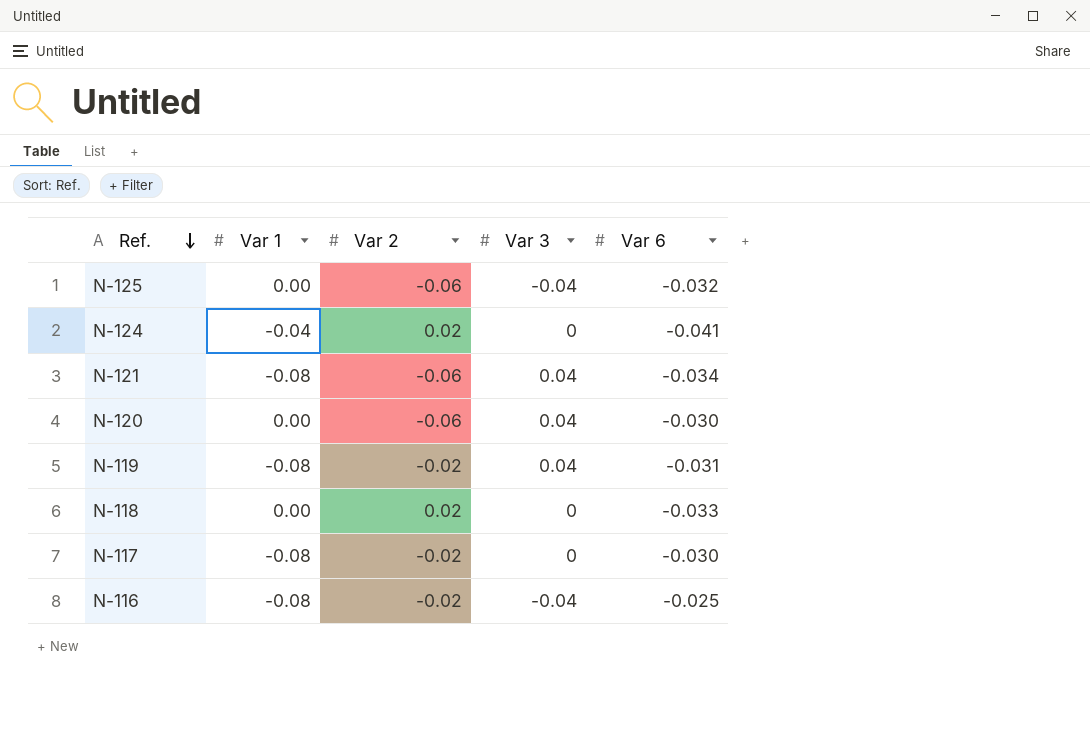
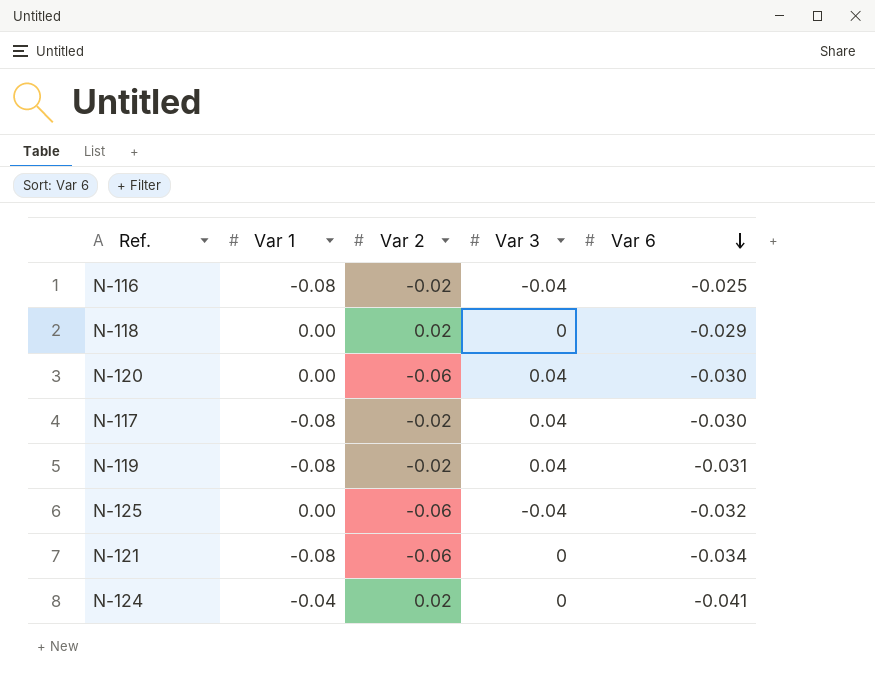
row order: Ref. descending -> Var 6 descending
N-118 | Var 6: -0.033 -> -0.029
N-117 | Var 3: 0 -> 0.04
N-121 | Var 3: 0.04 -> 0

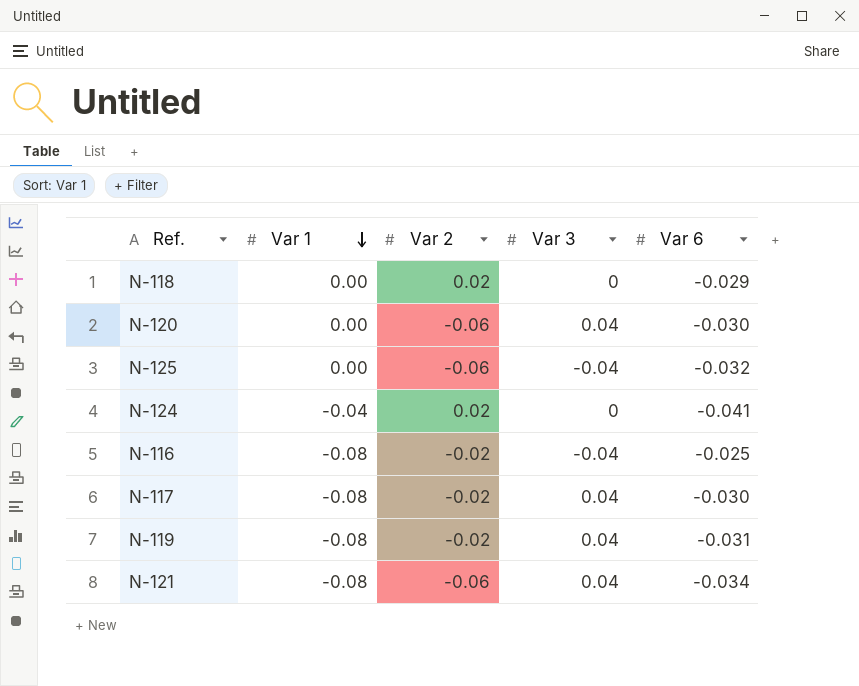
row order: Var 6 descending -> Var 1 descending
N-121 | Var 3: 0 -> 0.04

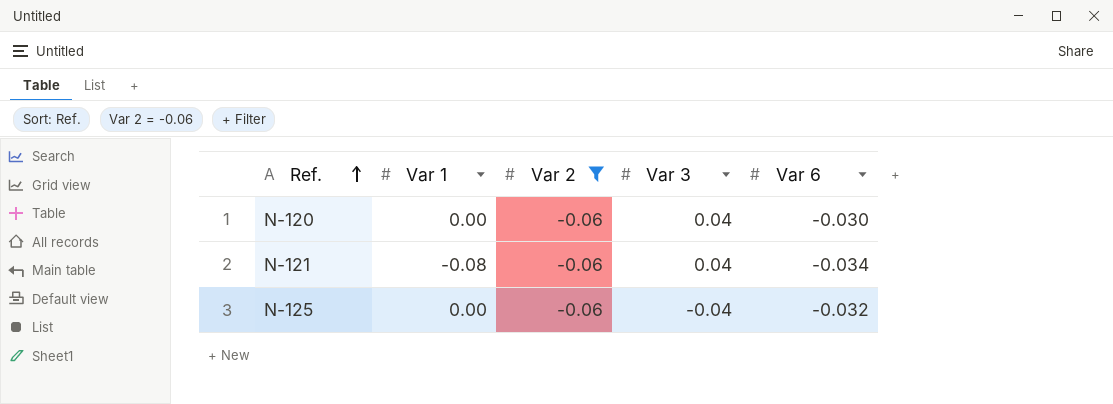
filter: none -> Var 2 = -0.06
row order: Var 1 descending -> Ref. ascending

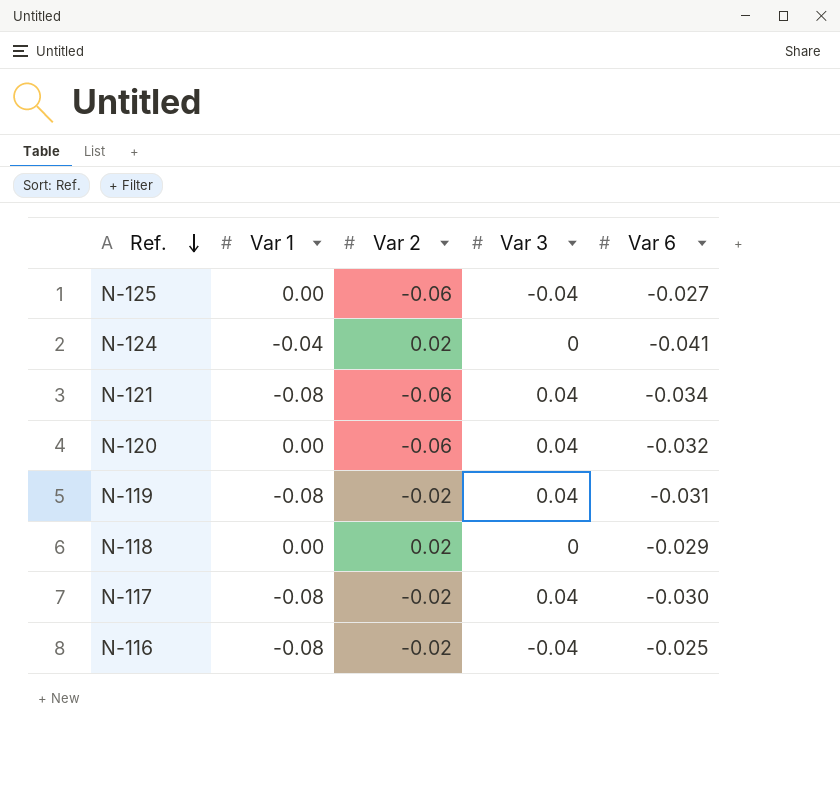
filter: Var 2 = -0.06 -> none
row order: Ref. ascending -> Ref. descending
N-125 | Var 6: -0.032 -> -0.027
N-120 | Var 6: -0.030 -> -0.032

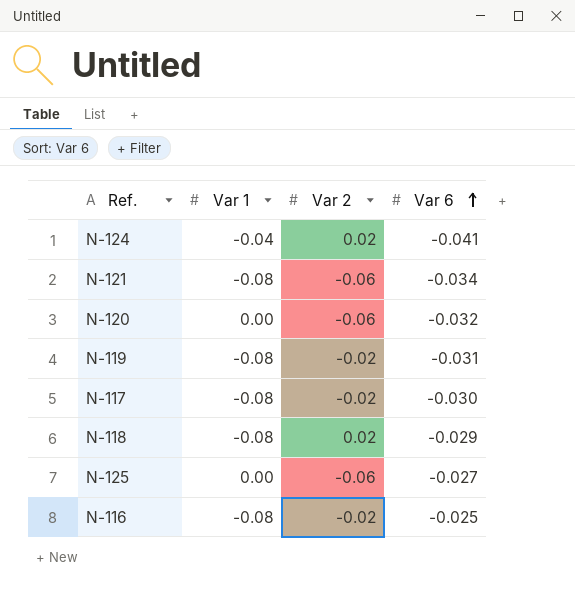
row order: Ref. descending -> Var 6 ascending
column Var 3 | position: 4 -> none
N-118 | Var 1: 0.00 -> -0.08

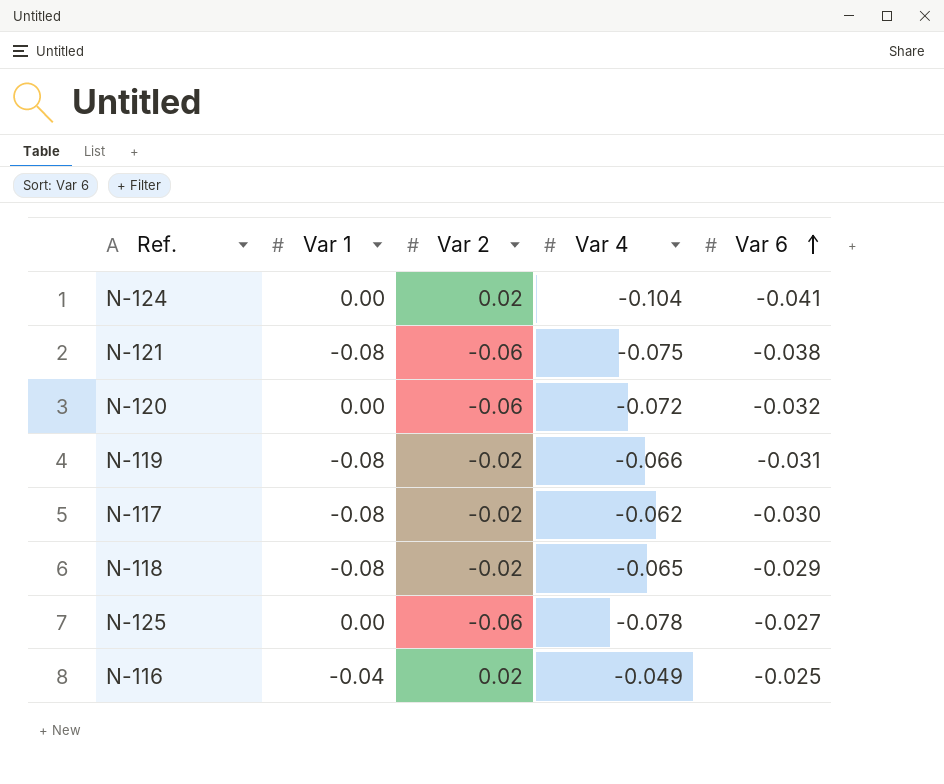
column Var 4 | position: none -> 4
N-124 | Var 1: -0.04 -> 0.00
N-121 | Var 6: -0.034 -> -0.038
N-118 | Var 2: 0.02 -> -0.02
N-116 | Var 1: -0.08 -> -0.04
N-116 | Var 2: -0.02 -> 0.02

